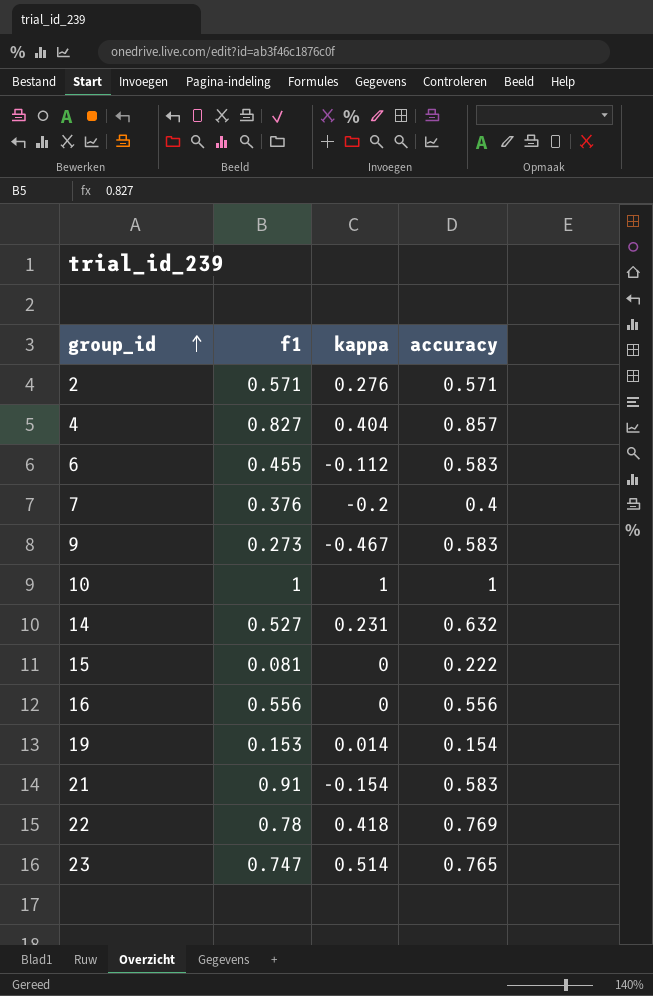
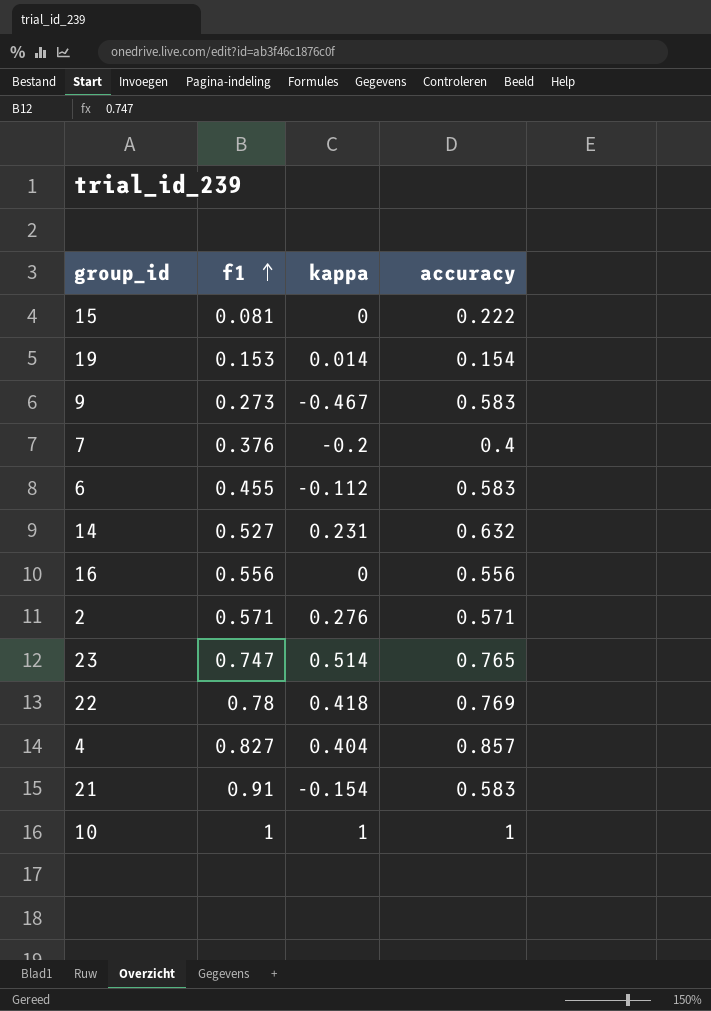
row order: group_id ascending -> f1 ascending

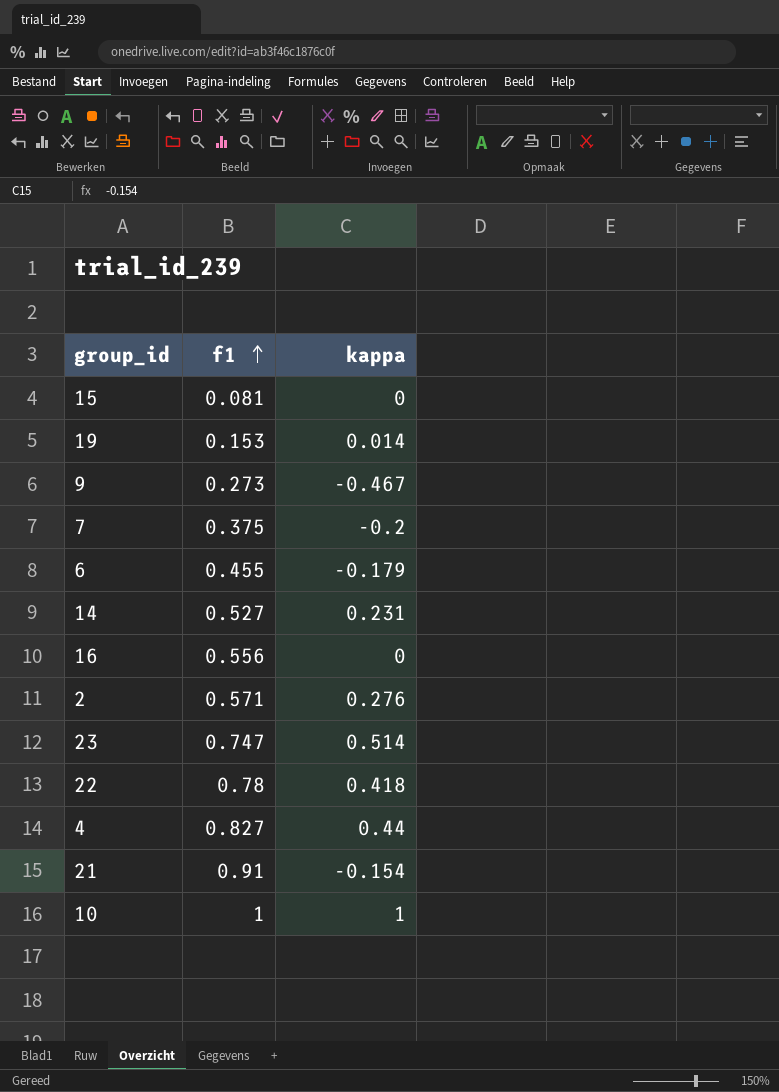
column accuracy | position: 4 -> none
7 | f1: 0.376 -> 0.375
6 | kappa: -0.112 -> -0.179
4 | kappa: 0.404 -> 0.44

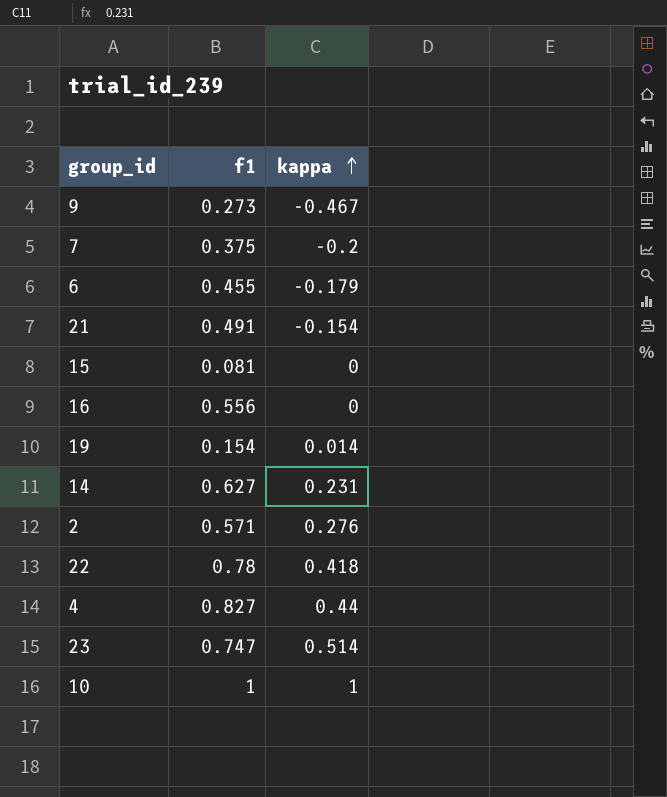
row order: f1 ascending -> kappa ascending
21 | f1: 0.91 -> 0.491
19 | f1: 0.153 -> 0.154
14 | f1: 0.527 -> 0.627

